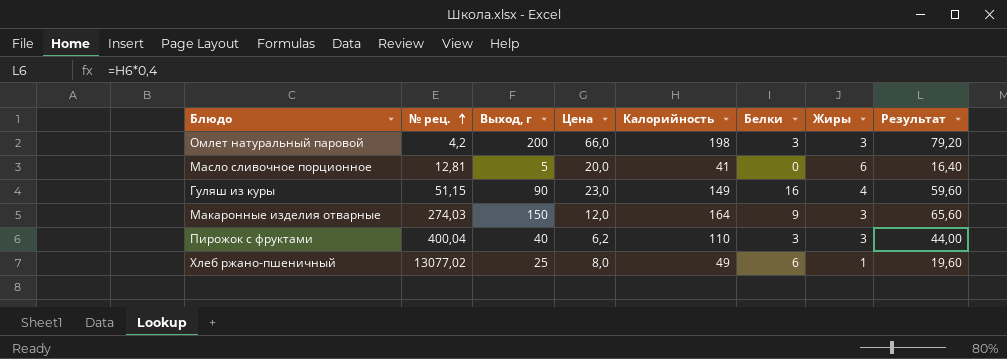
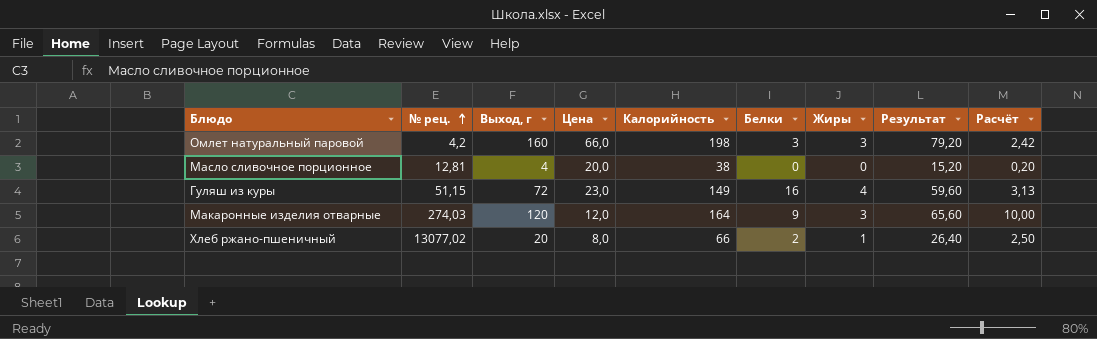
column Расчёт | formula: none -> [Выход, г] / [Цена]
row Пирожок с фруктами: 400,04 | 40 | 6,2 | 110 | 3 | 3 | 44,00 -> none
Омлет натуральный паровой | Выход, г: 200 -> 160
Масло сливочное порционное | Выход, г: 5 -> 4
Масло сливочное порционное | Калорийность: 41 -> 38
Масло сливочное порционное | Жиры: 6 -> 0
Масло сливочное порционное | Результат: 16,40 -> 15,20
Гуляш из куры | Выход, г: 90 -> 72
Макаронные изделия отварные | Выход, г: 150 -> 120
Хлеб ржано-пшеничный | Выход, г: 25 -> 20
Хлеб ржано-пшеничный | Калорийность: 49 -> 66
Хлеб ржано-пшеничный | Белки: 6 -> 2
Хлеб ржано-пшеничный | Результат: 19,60 -> 26,40

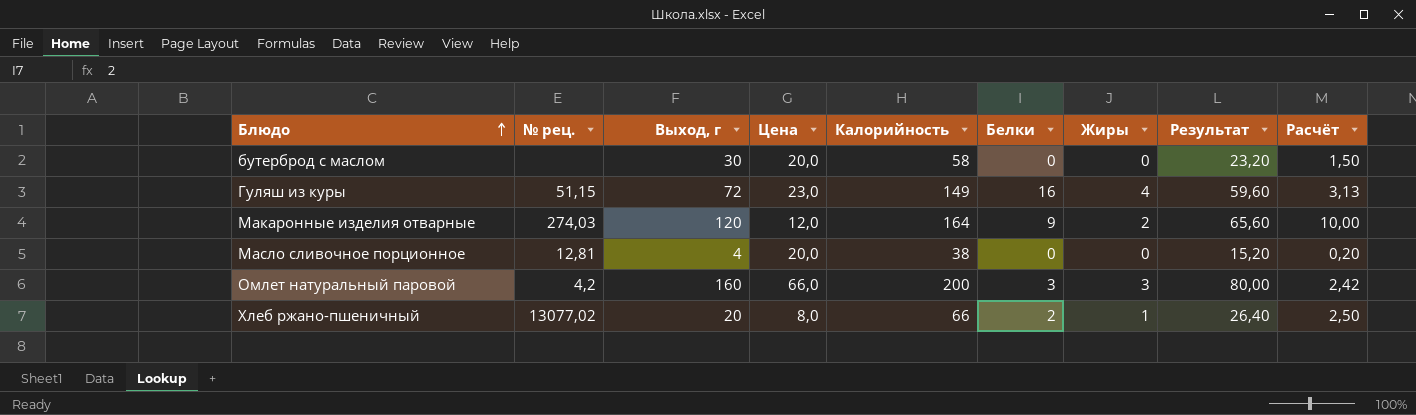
row order: № рец. ascending -> Блюдо ascending
row бутерброд с маслом: none -> none | 30 | 20,0 | 58 | 0 | 0 | 23,20 | 1,50
Макаронные изделия отварные | Жиры: 3 -> 2
Омлет натуральный паровой | Калорийность: 198 -> 200
Омлет натуральный паровой | Результат: 79,20 -> 80,00

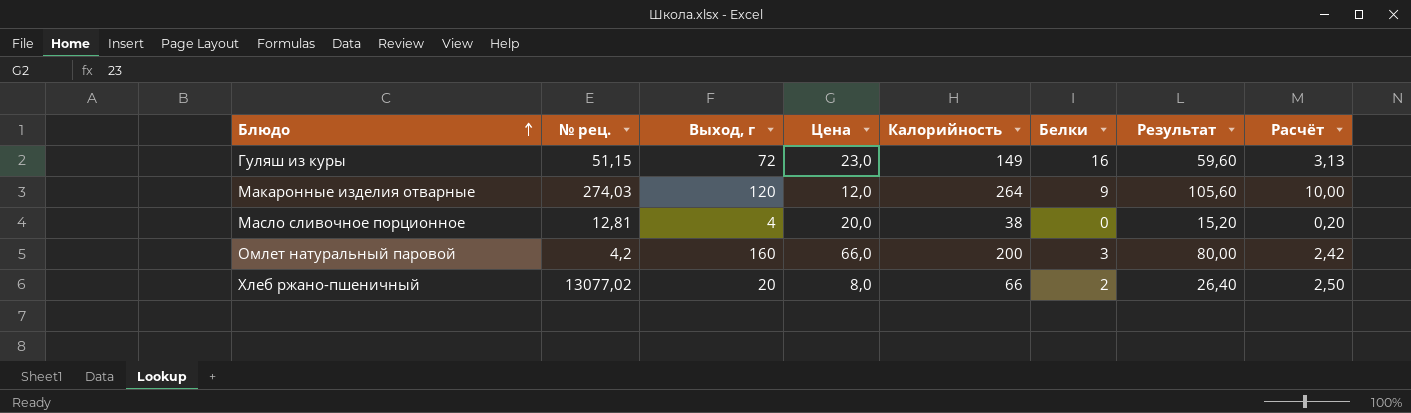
column Жиры | position: 7 -> none
row бутерброд с маслом: none | 30 | 20,0 | 58 | 0 | 0 | 23,20 | 1,50 -> none
Макаронные изделия отварные | Калорийность: 164 -> 264
Макаронные изделия отварные | Результат: 65,60 -> 105,60

